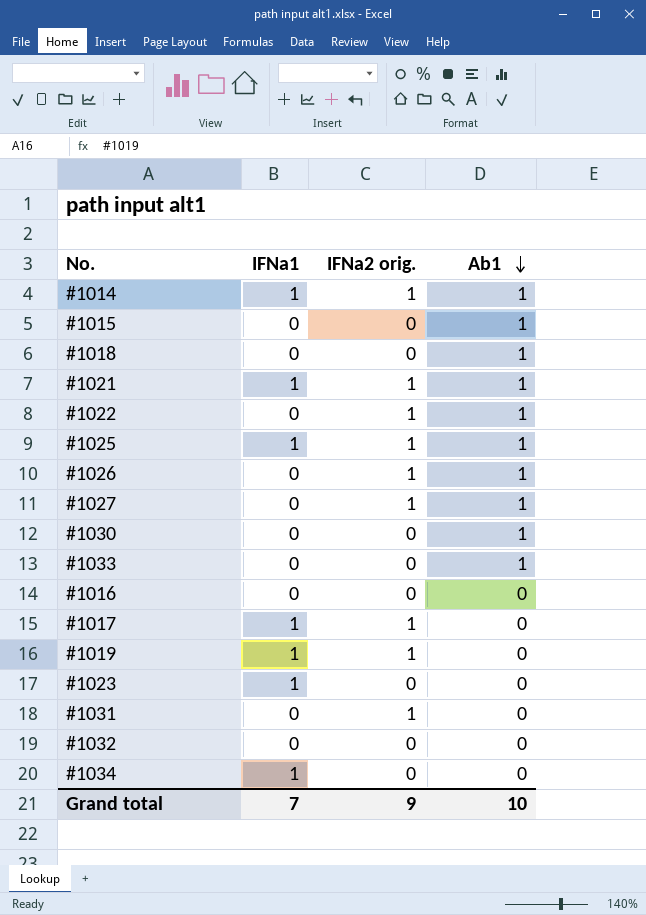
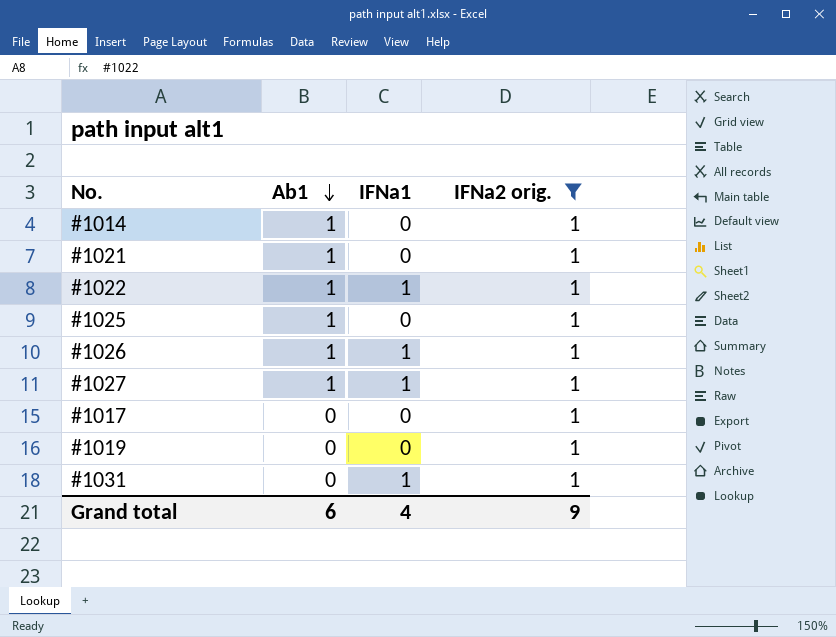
filter: none -> IFNa2 orig. = 1
column Ab1 | position: 4 -> 2
#1014 | IFNa1: 1 -> 0
#1021 | IFNa1: 1 -> 0
#1022 | IFNa1: 0 -> 1
#1025 | IFNa1: 1 -> 0
#1026 | IFNa1: 0 -> 1
#1027 | IFNa1: 0 -> 1
#1017 | IFNa1: 1 -> 0
#1019 | IFNa1: 1 -> 0
#1031 | IFNa1: 0 -> 1
Grand total | Ab1: 10 -> 6
Grand total | IFNa1: 7 -> 4

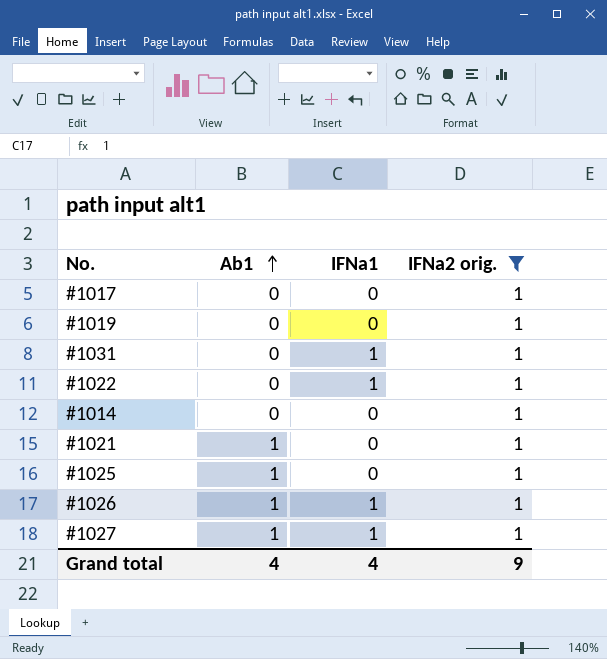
row order: Ab1 descending -> Ab1 ascending
#1022 | Ab1: 1 -> 0
#1014 | Ab1: 1 -> 0
Grand total | Ab1: 6 -> 4

